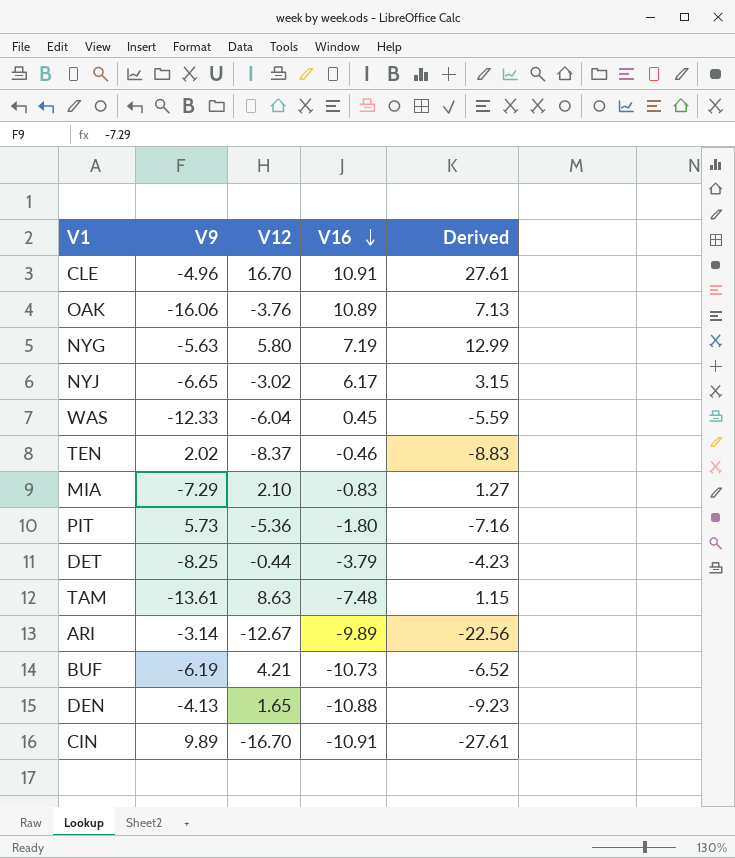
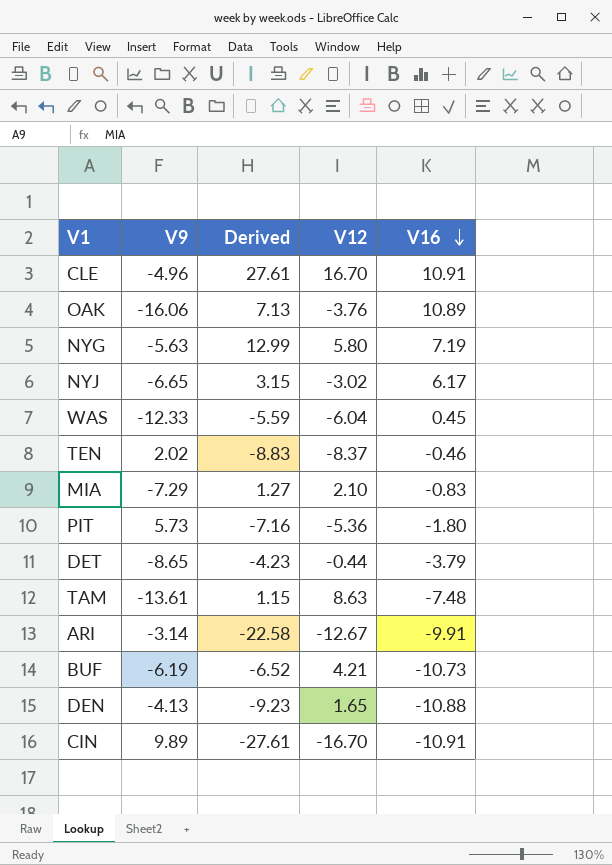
column Derived | position: 5 -> 3
DET | V9: -8.25 -> -8.65
ARI | Derived: -22.56 -> -22.58
ARI | V16: -9.89 -> -9.91

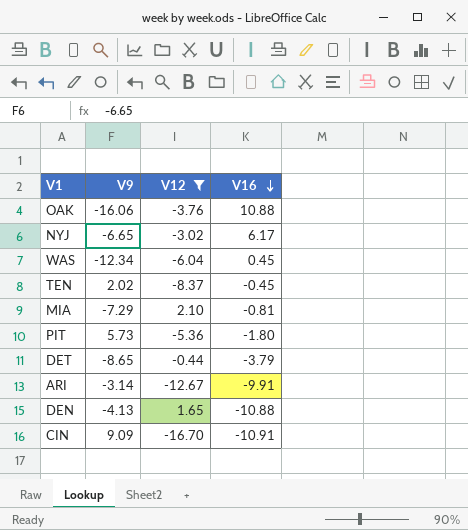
filter: none -> V12 <= 2.10
column Derived | formula: [V12] + [V16] -> none
OAK | V16: 10.89 -> 10.88
WAS | V9: -12.33 -> -12.34
TEN | V16: -0.46 -> -0.45
MIA | V16: -0.83 -> -0.81
CIN | V9: 9.89 -> 9.09

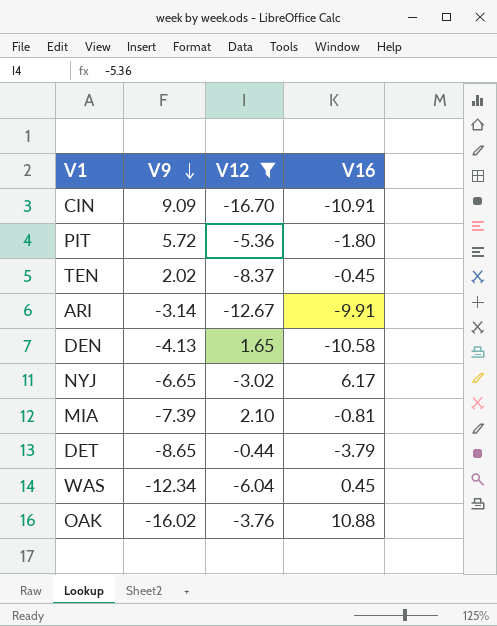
row order: V16 descending -> V9 descending
PIT | V9: 5.73 -> 5.72
DEN | V16: -10.88 -> -10.58
MIA | V9: -7.29 -> -7.39
OAK | V9: -16.06 -> -16.02

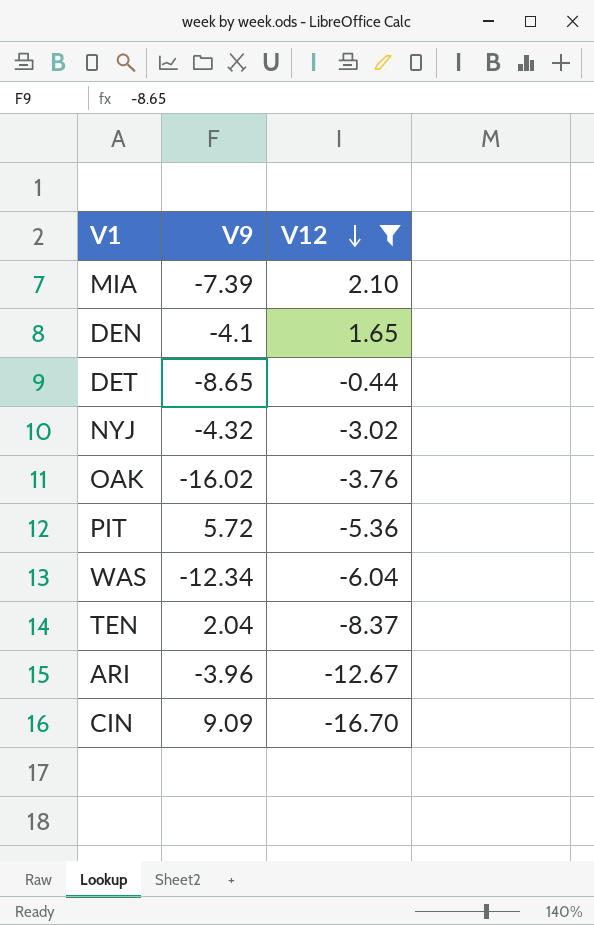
row order: V9 descending -> V12 descending
column V16 | position: 4 -> none
DEN | V9: -4.13 -> -4.1
NYJ | V9: -6.65 -> -4.32
TEN | V9: 2.02 -> 2.04
ARI | V9: -3.14 -> -3.96

